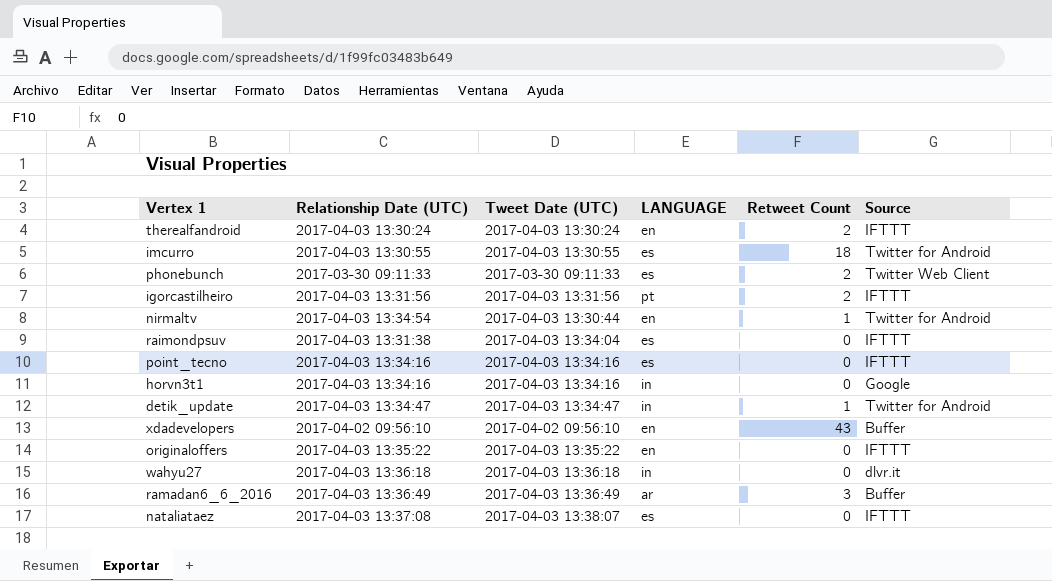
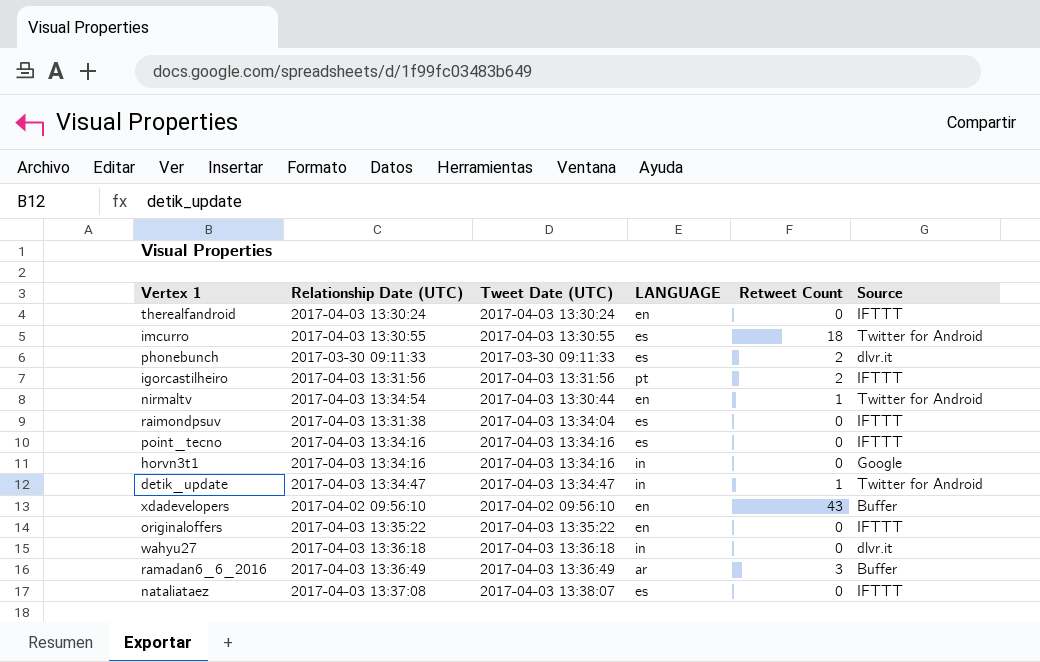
therealfandroid | Retweet Count: 2 -> 0
phonebunch | Source: Twitter Web Client -> dlvr.it

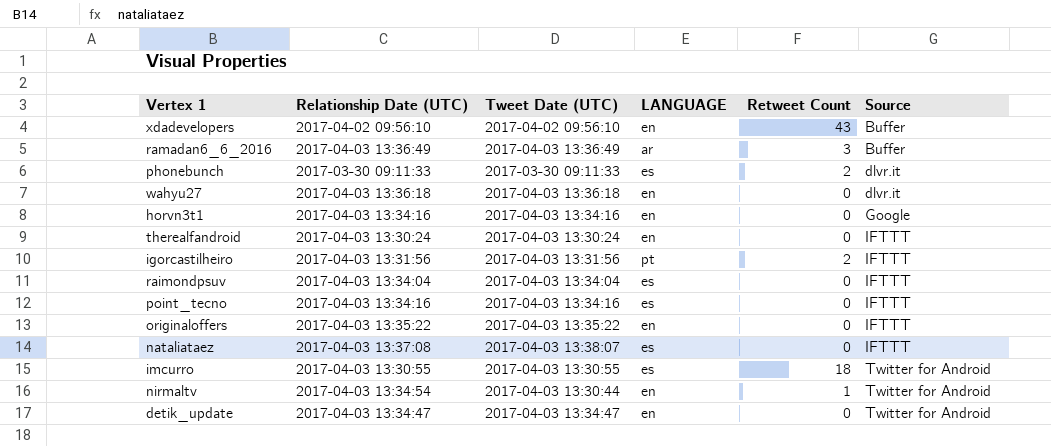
row order: none -> Source ascending
wahyu27 | LANGUAGE: in -> en
horvn3t1 | LANGUAGE: in -> en
raimondpsuv | Relationship Date (UTC): 2017-04-03 13:31:38 -> 2017-04-03 13:34:04
detik_update | LANGUAGE: in -> en
detik_update | Retweet Count: 1 -> 0

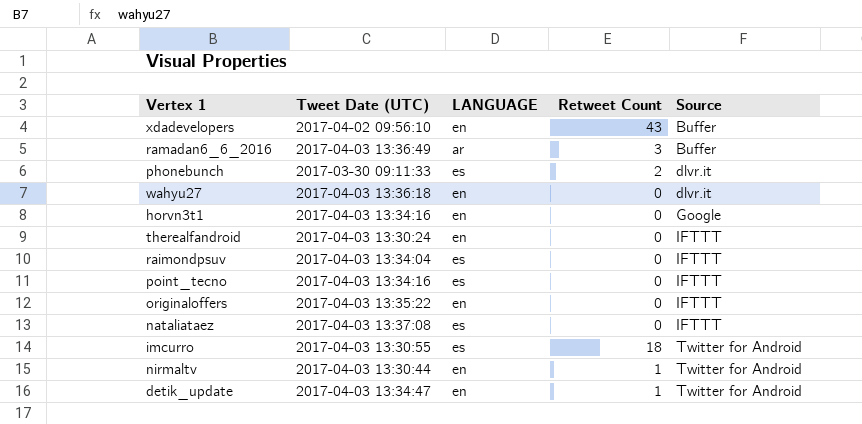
column Relationship Date (UTC) | position: 2 -> none
row igorcastilheiro: 2017-04-03 13:31:56 | 2017-04-03 13:31:56 | pt | 2 | IFTTT -> none
nataliataez | Tweet Date (UTC): 2017-04-03 13:38:07 -> 2017-04-03 13:37:08
detik_update | Retweet Count: 0 -> 1

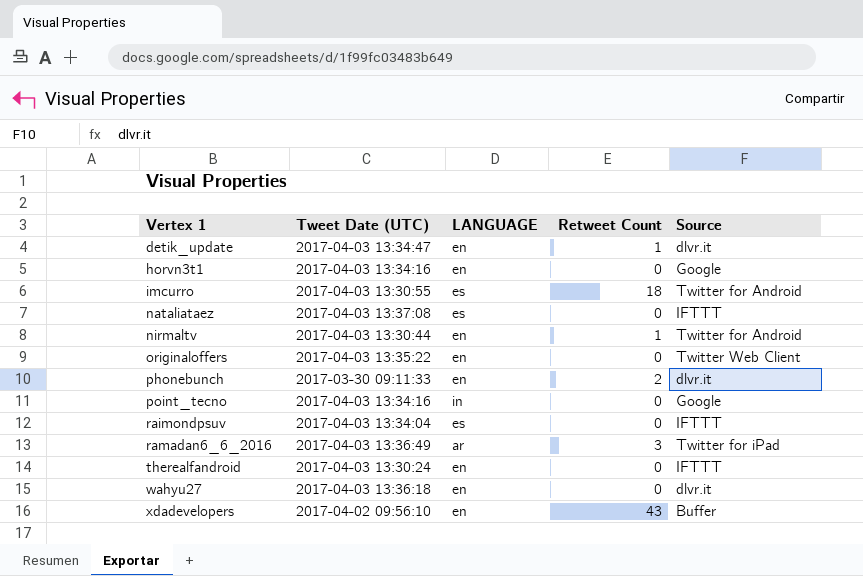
row order: Source ascending -> Vertex 1 ascending
detik_update | Source: Twitter for Android -> dlvr.it
originaloffers | Source: IFTTT -> Twitter Web Client
phonebunch | LANGUAGE: es -> en
point_tecno | LANGUAGE: es -> in
point_tecno | Source: IFTTT -> Google
ramadan6_6_2016 | Source: Buffer -> Twitter for iPad

